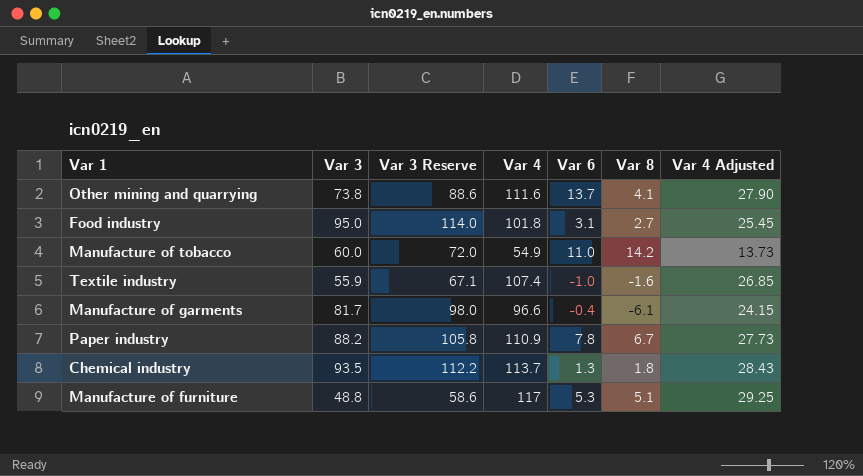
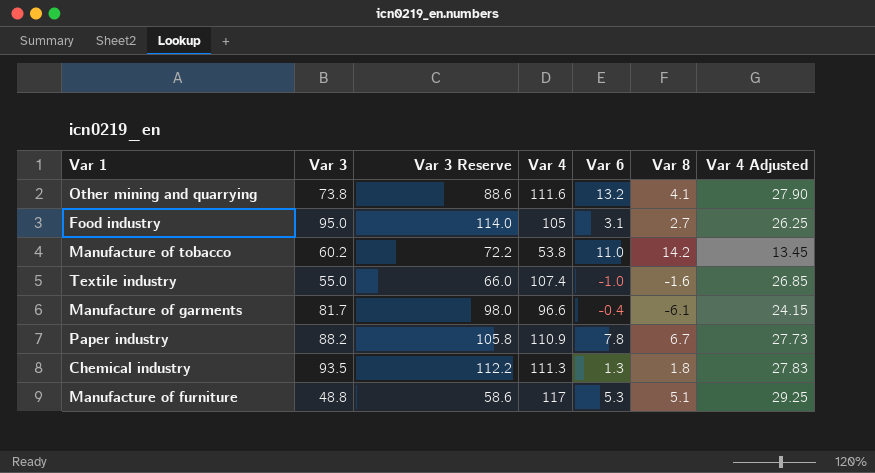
Other mining and quarrying | Var 6: 13.7 -> 13.2
Food industry | Var 4: 101.8 -> 105
Food industry | Var 4 Adjusted: 25.45 -> 26.25
Manufacture of tobacco | Var 3: 60.0 -> 60.2
Manufacture of tobacco | Var 3 Reserve: 72.0 -> 72.2
Manufacture of tobacco | Var 4: 54.9 -> 53.8
Manufacture of tobacco | Var 4 Adjusted: 13.73 -> 13.45
Textile industry | Var 3: 55.9 -> 55.0
Textile industry | Var 3 Reserve: 67.1 -> 66.0
Chemical industry | Var 4: 113.7 -> 111.3
Chemical industry | Var 4 Adjusted: 28.43 -> 27.83

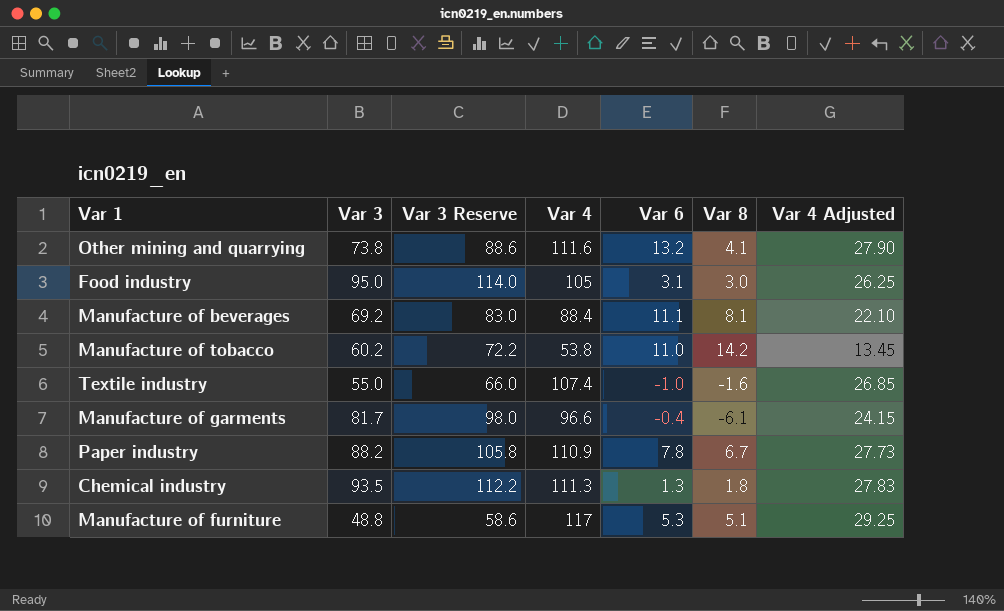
Food industry | Var 8: 2.7 -> 3.0
row Manufacture of beverages: none -> 69.2 | 83.0 | 88.4 | 11.1 | 8.1 | 22.10

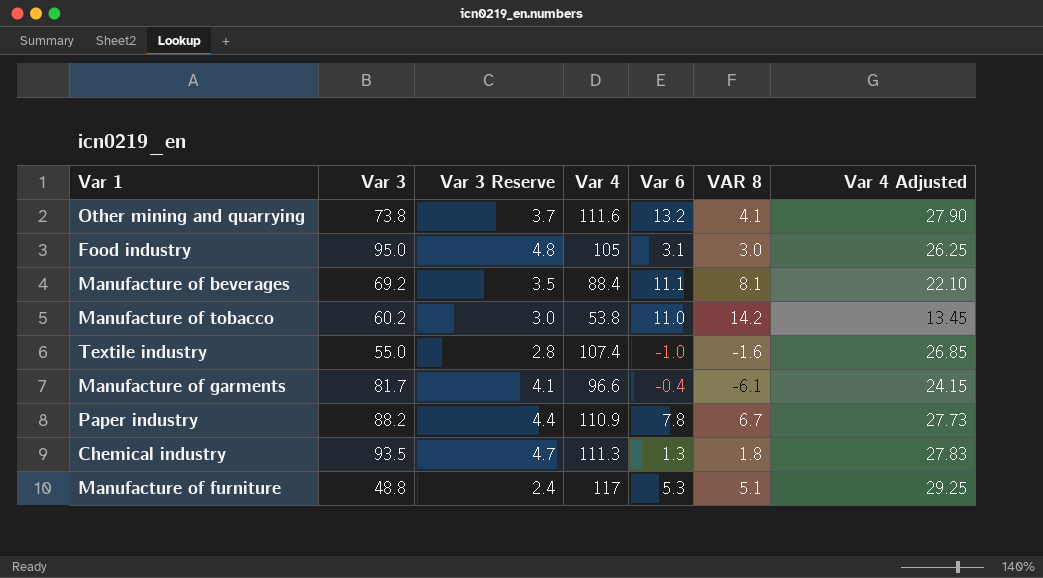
column Var 3 Reserve | formula: [Var 3] * 1.2 -> [Var 3] * 0.05
column name: Var 8 -> VAR 8

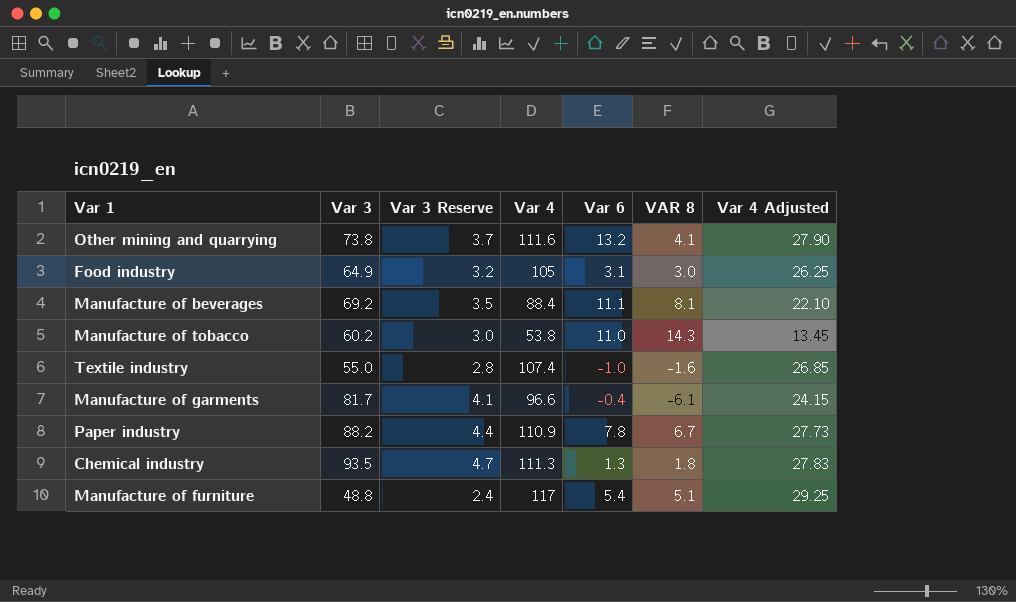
Food industry | Var 3: 95.0 -> 64.9
Food industry | Var 3 Reserve: 4.8 -> 3.2
Manufacture of tobacco | VAR 8: 14.2 -> 14.3
Manufacture of furniture | Var 6: 5.3 -> 5.4

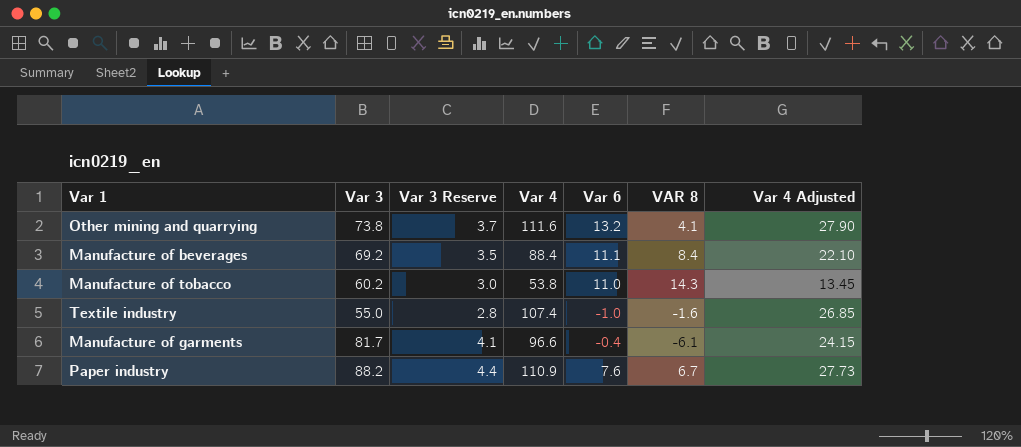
row Food industry: 64.9 | 3.2 | 105 | 3.1 | 3.0 | 26.25 -> none
row Chemical industry: 93.5 | 4.7 | 111.3 | 1.3 | 1.8 | 27.83 -> none
row Manufacture of furniture: 48.8 | 2.4 | 117 | 5.4 | 5.1 | 29.25 -> none
Manufacture of beverages | VAR 8: 8.1 -> 8.4
Paper industry | Var 6: 7.8 -> 7.6

